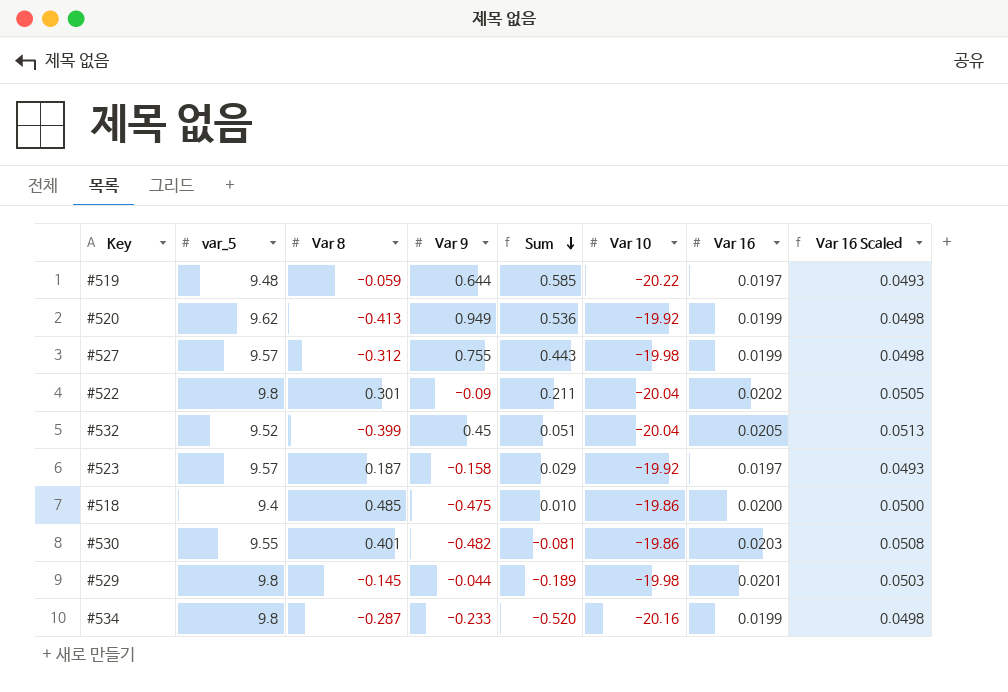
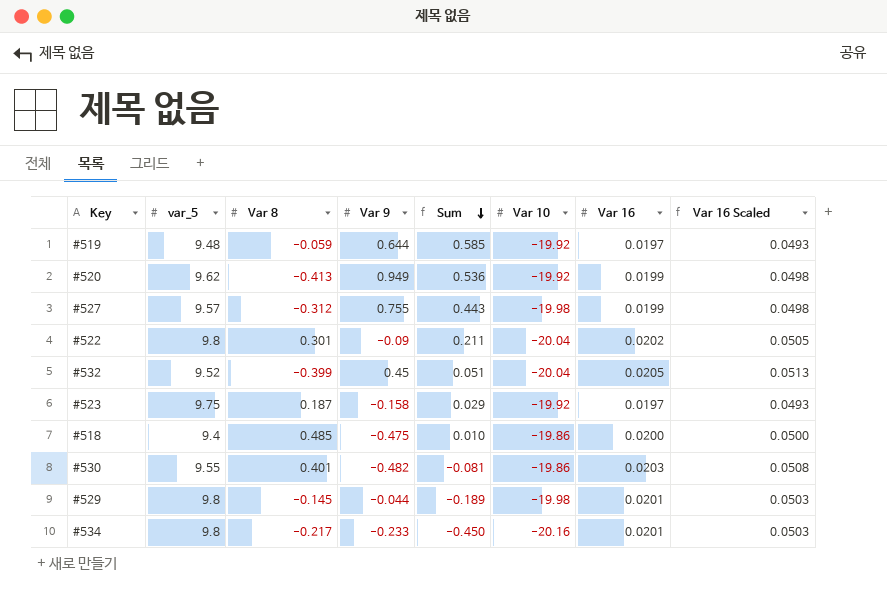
#519 | Var 10: -20.22 -> -19.92
#523 | var_5: 9.57 -> 9.75
#534 | Var 8: -0.287 -> -0.217
#534 | Sum: -0.520 -> -0.450
#534 | Var 16: 0.0199 -> 0.0201
#534 | Var 16 Scaled: 0.0498 -> 0.0503

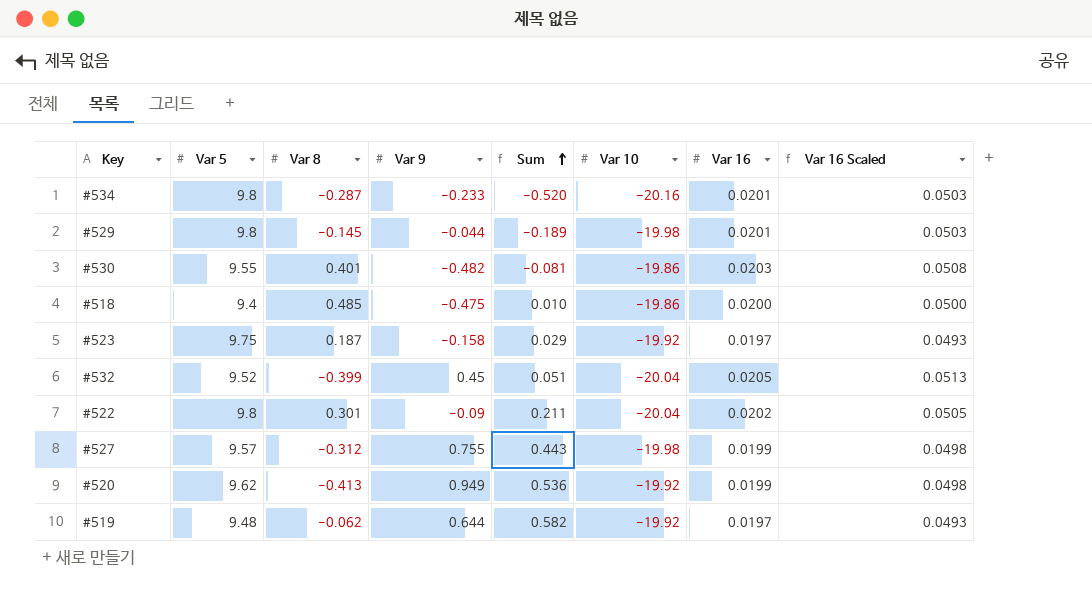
row order: Sum descending -> Sum ascending
column name: var_5 -> Var 5
#534 | Var 8: -0.217 -> -0.287
#534 | Sum: -0.450 -> -0.520
#519 | Var 8: -0.059 -> -0.062
#519 | Sum: 0.585 -> 0.582

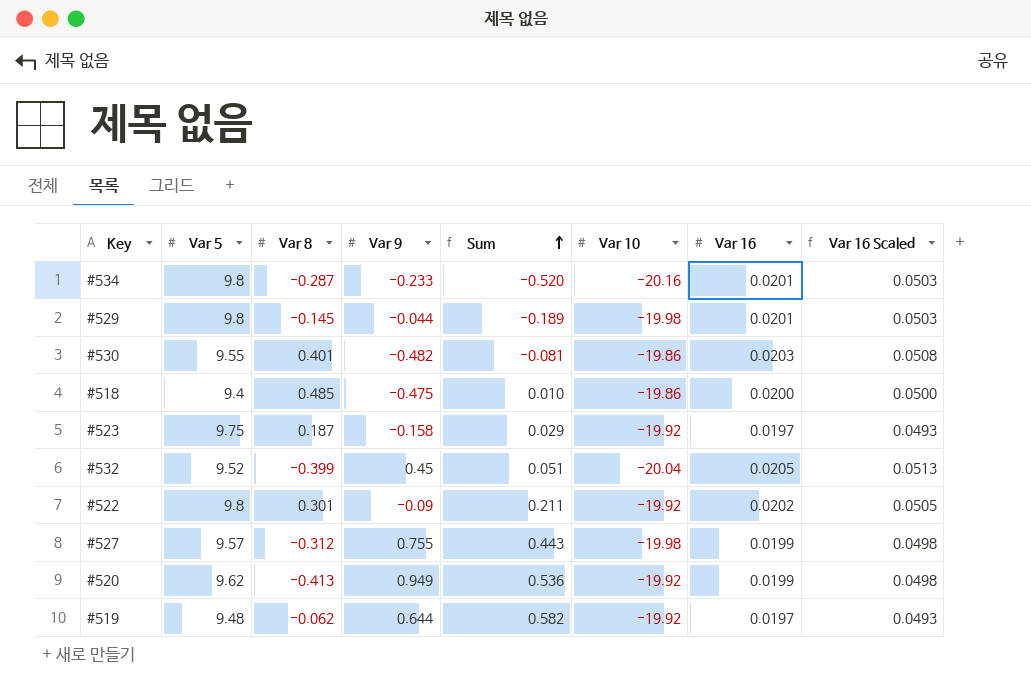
#522 | Var 10: -20.04 -> -19.92

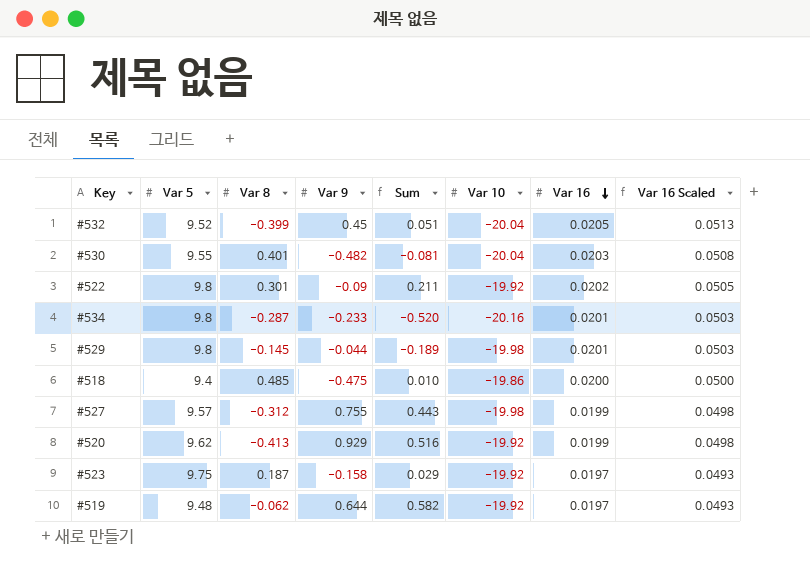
row order: Sum ascending -> Var 16 descending
#530 | Var 10: -19.86 -> -20.04
#520 | Var 9: 0.949 -> 0.929
#520 | Sum: 0.536 -> 0.516

